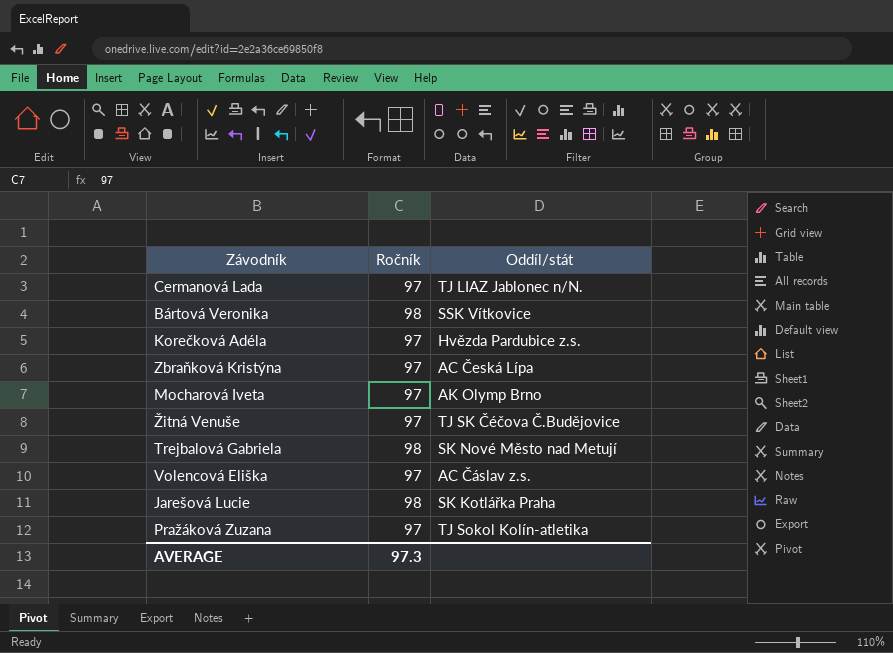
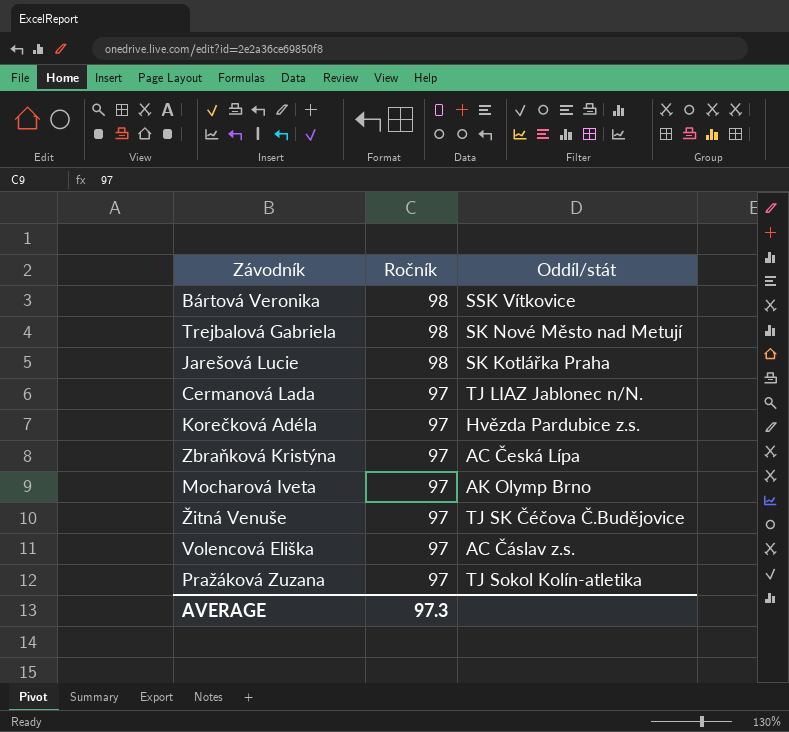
row order: none -> Ročník descending

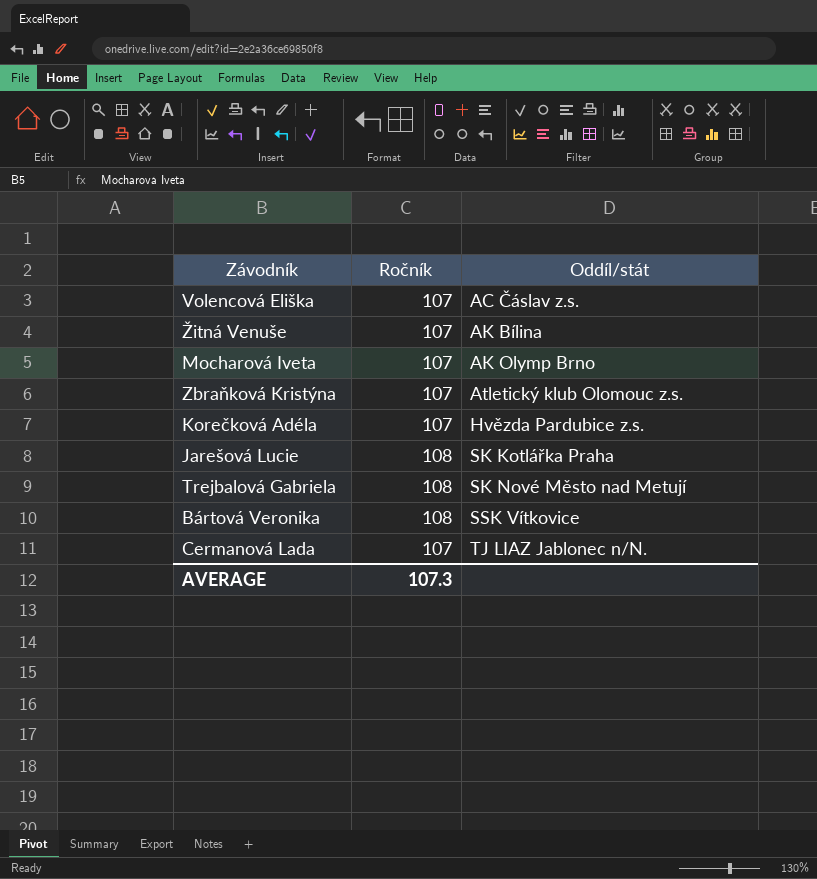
row order: Ročník descending -> Oddíl/stát ascending
row Pražáková Zuzana: 97 | TJ Sokol Kolín-atletika -> none
Volencová Eliška | Ročník: 97 -> 107
Žitná Venuše | Ročník: 97 -> 107
Žitná Venuše | Oddíl/stát: TJ SK Čéčova Č.Budějovice -> AK Bílina
Mocharová Iveta | Ročník: 97 -> 107
Zbraňková Kristýna | Ročník: 97 -> 107
Zbraňková Kristýna | Oddíl/stát: AC Česká Lípa -> Atletický klub Olomouc z.s.
Korečková Adéla | Ročník: 97 -> 107
Jarešová Lucie | Ročník: 98 -> 108
Trejbalová Gabriela | Ročník: 98 -> 108
Bártová Veronika | Ročník: 98 -> 108
Cermanová Lada | Ročník: 97 -> 107
AVERAGE | Ročník: 97.3 -> 107.3

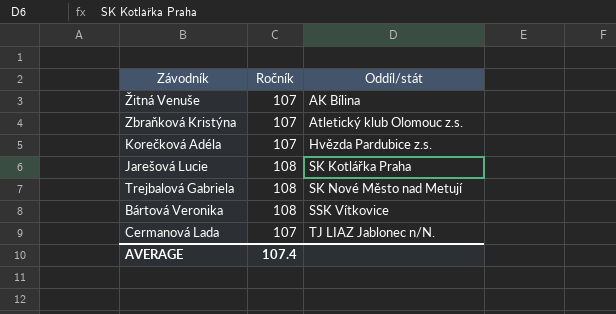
row Volencová Eliška: 107 | AC Čáslav z.s. -> none
row Mocharová Iveta: 107 | AK Olymp Brno -> none
AVERAGE | Ročník: 107.3 -> 107.4

